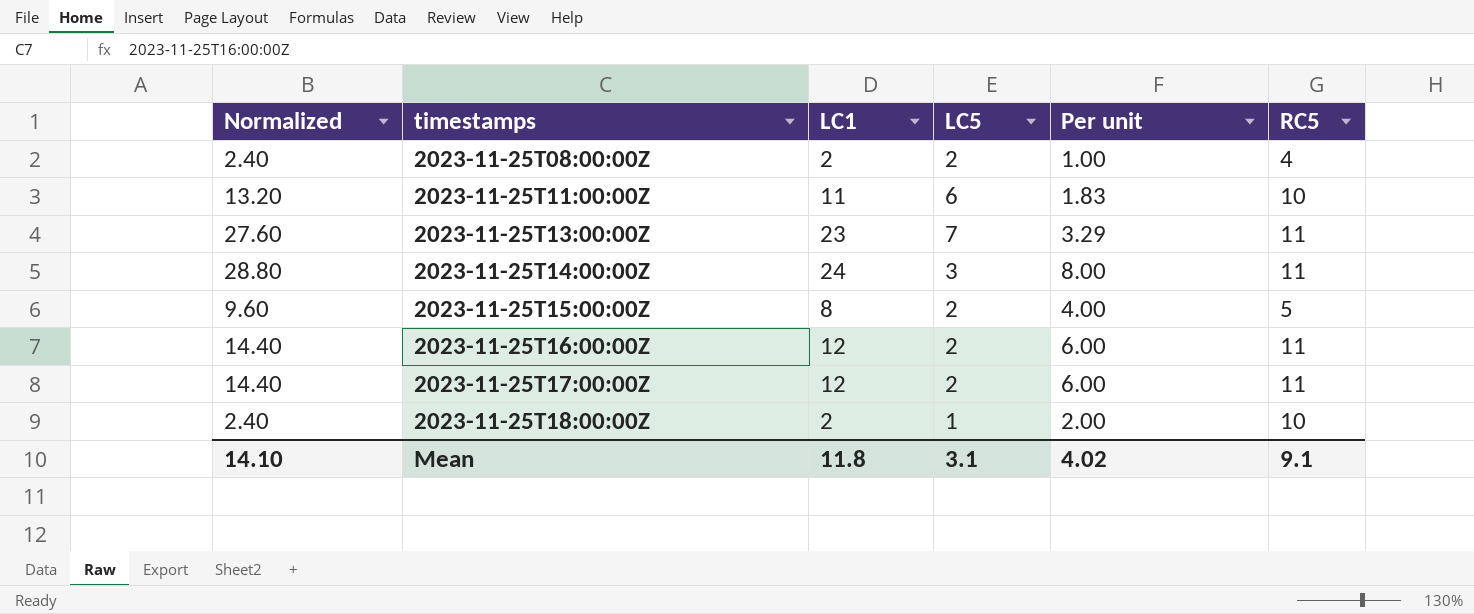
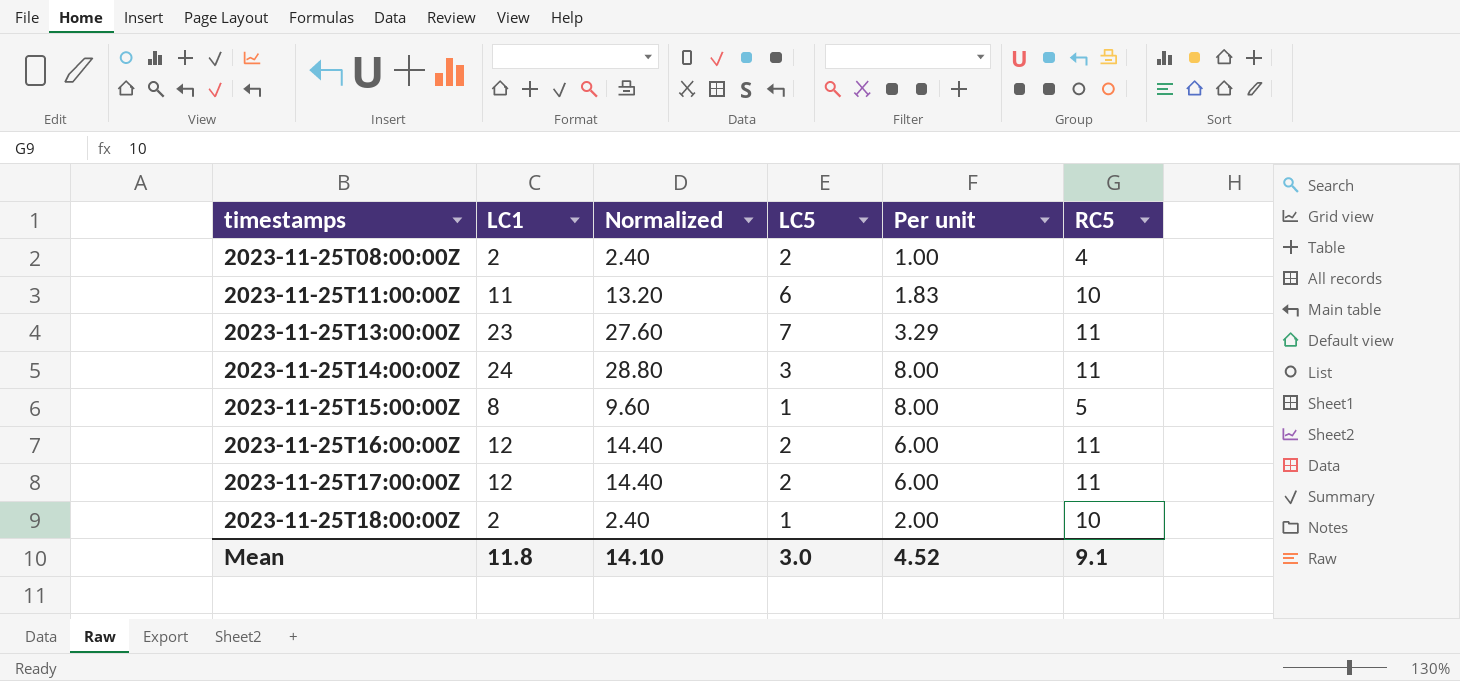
column Normalized | position: 1 -> 3
2023-11-25T15:00:00Z | LC5: 2 -> 1
2023-11-25T15:00:00Z | Per unit: 4.00 -> 8.00
Mean | LC5: 3.1 -> 3.0
Mean | Per unit: 4.02 -> 4.52

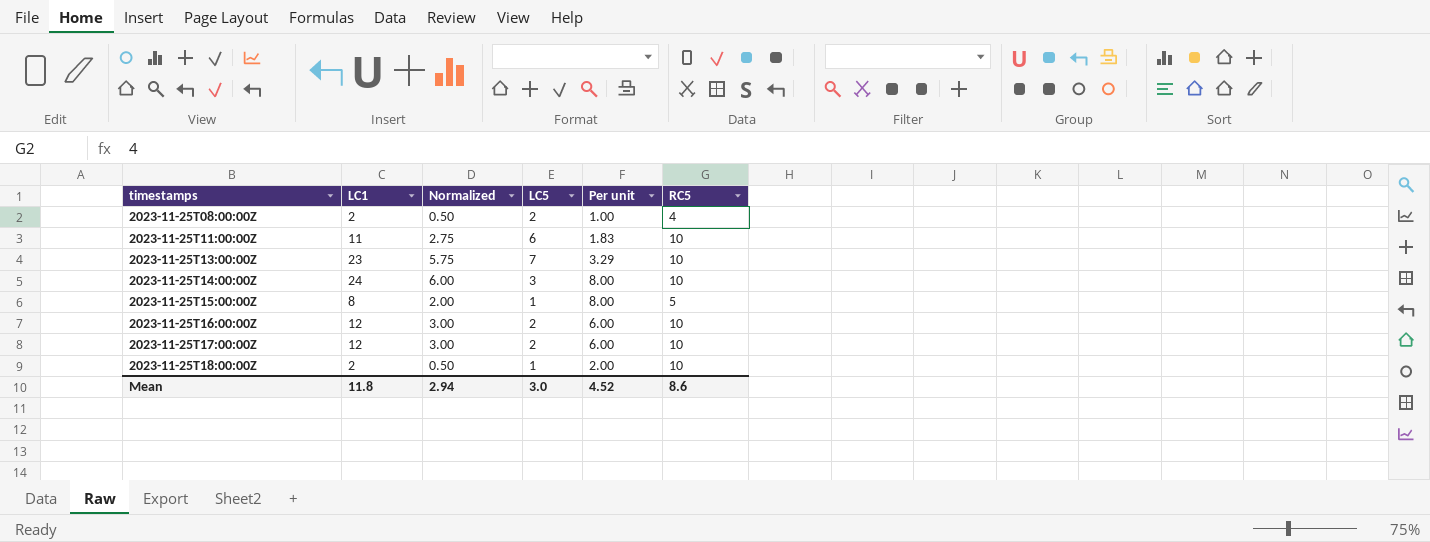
column Normalized | formula: [LC1] * 1.2 -> [LC1] * 0.25
2023-11-25T13:00:00Z | RC5: 11 -> 10
2023-11-25T14:00:00Z | RC5: 11 -> 10
2023-11-25T16:00:00Z | RC5: 11 -> 10
2023-11-25T17:00:00Z | RC5: 11 -> 10
Mean | Normalized: 14.10 -> 2.94
Mean | RC5: 9.1 -> 8.6

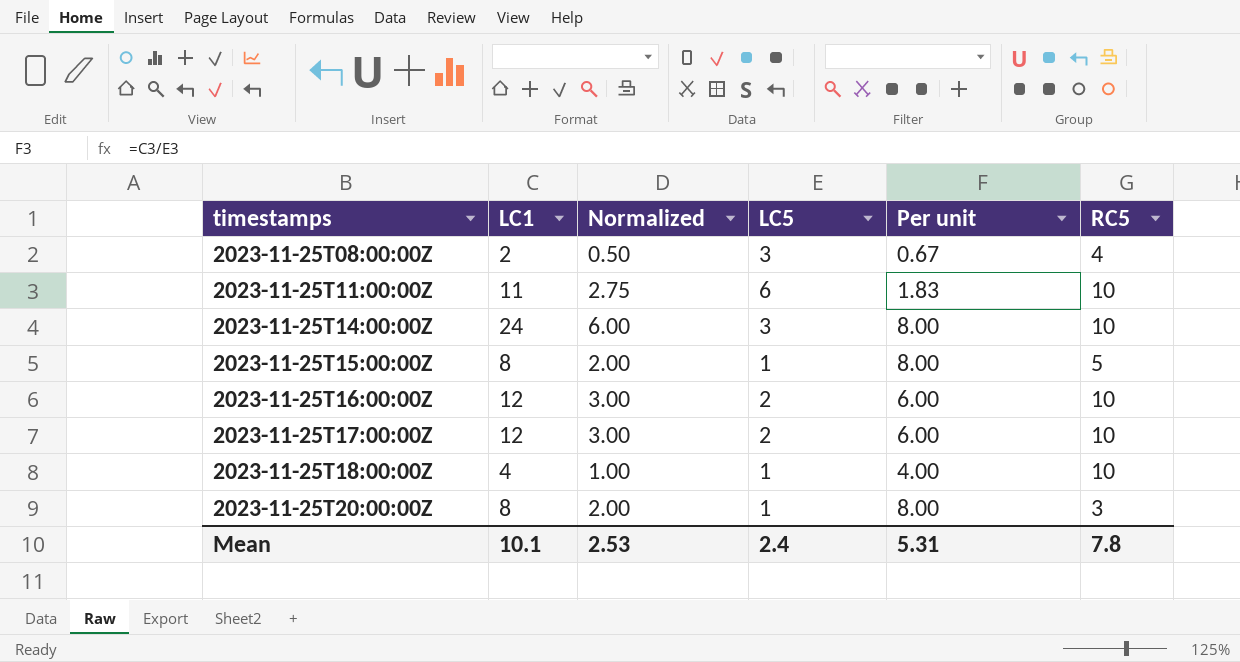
row 2023-11-25T13:00:00Z: 23 | 5.75 | 7 | 3.29 | 10 -> none
2023-11-25T08:00:00Z | LC5: 2 -> 3
2023-11-25T08:00:00Z | Per unit: 1.00 -> 0.67
2023-11-25T18:00:00Z | LC1: 2 -> 4
2023-11-25T18:00:00Z | Normalized: 0.50 -> 1.00
2023-11-25T18:00:00Z | Per unit: 2.00 -> 4.00
row 2023-11-25T20:00:00Z: none -> 8 | 2.00 | 1 | 8.00 | 3
Mean | LC1: 11.8 -> 10.1
Mean | Normalized: 2.94 -> 2.53
Mean | LC5: 3.0 -> 2.4
Mean | Per unit: 4.52 -> 5.31
Mean | RC5: 8.6 -> 7.8

